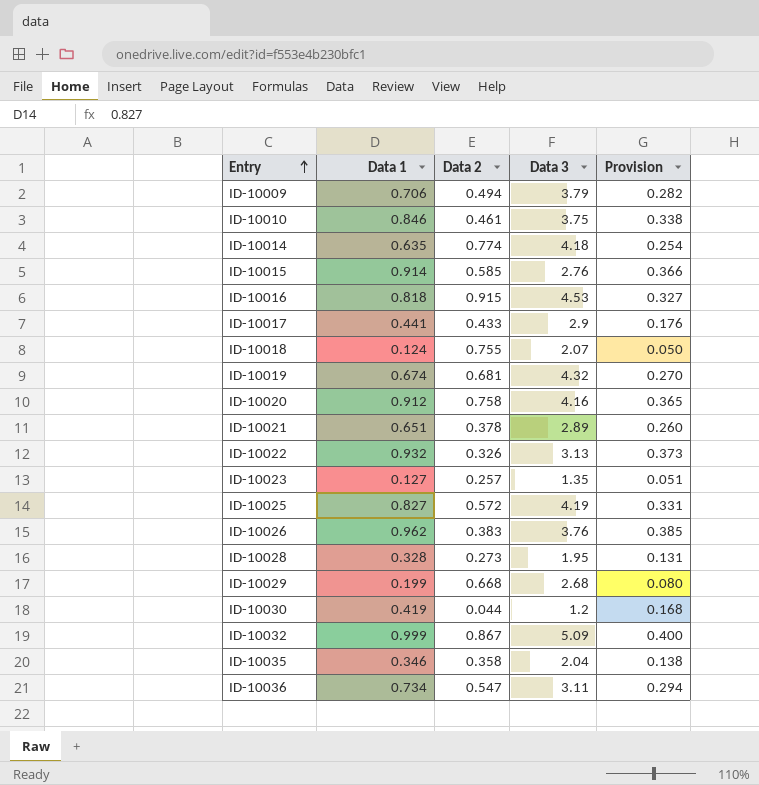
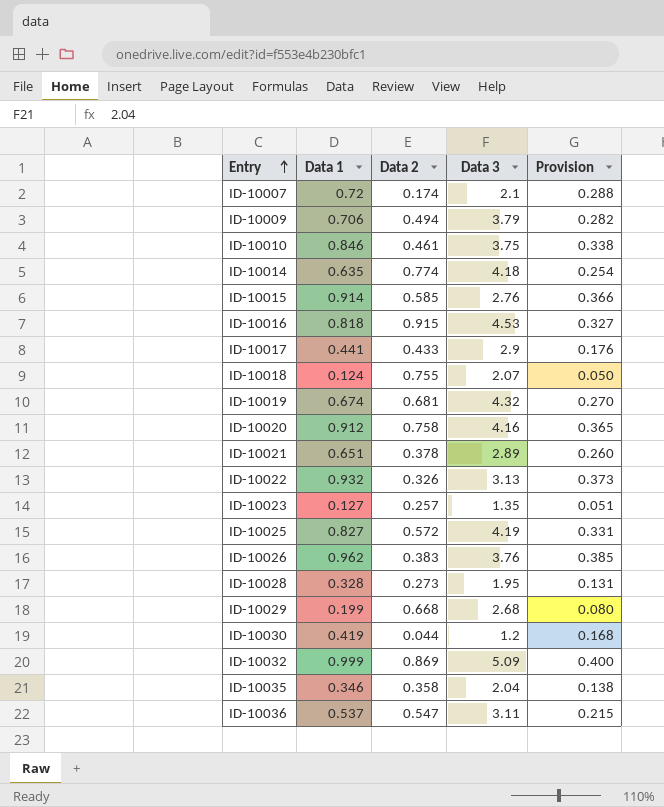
row ID-10007: none -> 0.72 | 0.174 | 2.1 | 0.288
ID-10032 | Data 2: 0.867 -> 0.869
ID-10036 | Data 1: 0.734 -> 0.537
ID-10036 | Provision: 0.294 -> 0.215

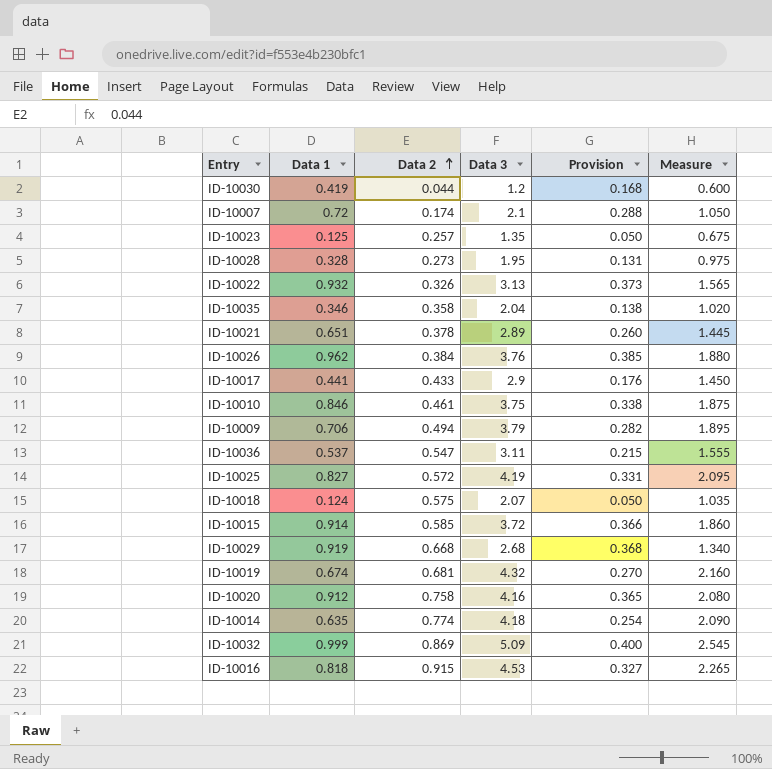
row order: Entry ascending -> Data 2 ascending
column Measure | formula: none -> [Data 3] * 0.5
ID-10023 | Data 1: 0.127 -> 0.125
ID-10023 | Provision: 0.051 -> 0.050
ID-10026 | Data 2: 0.383 -> 0.384
ID-10018 | Data 2: 0.755 -> 0.575
ID-10015 | Data 3: 2.76 -> 3.72
ID-10029 | Data 1: 0.199 -> 0.919
ID-10029 | Provision: 0.080 -> 0.368

